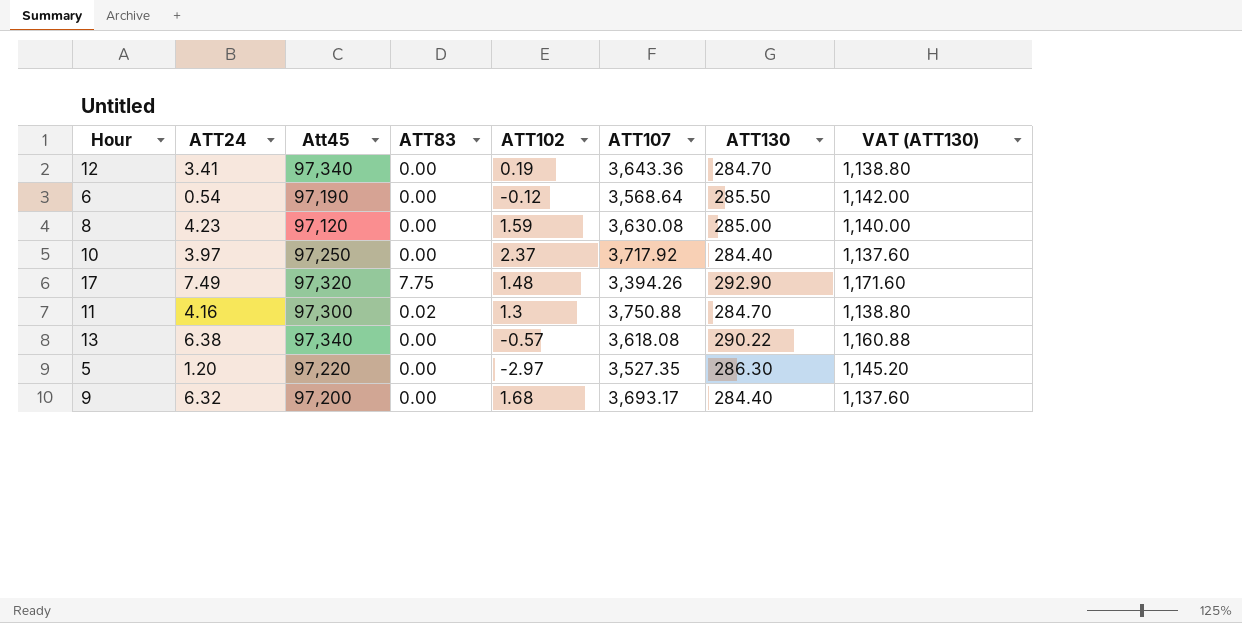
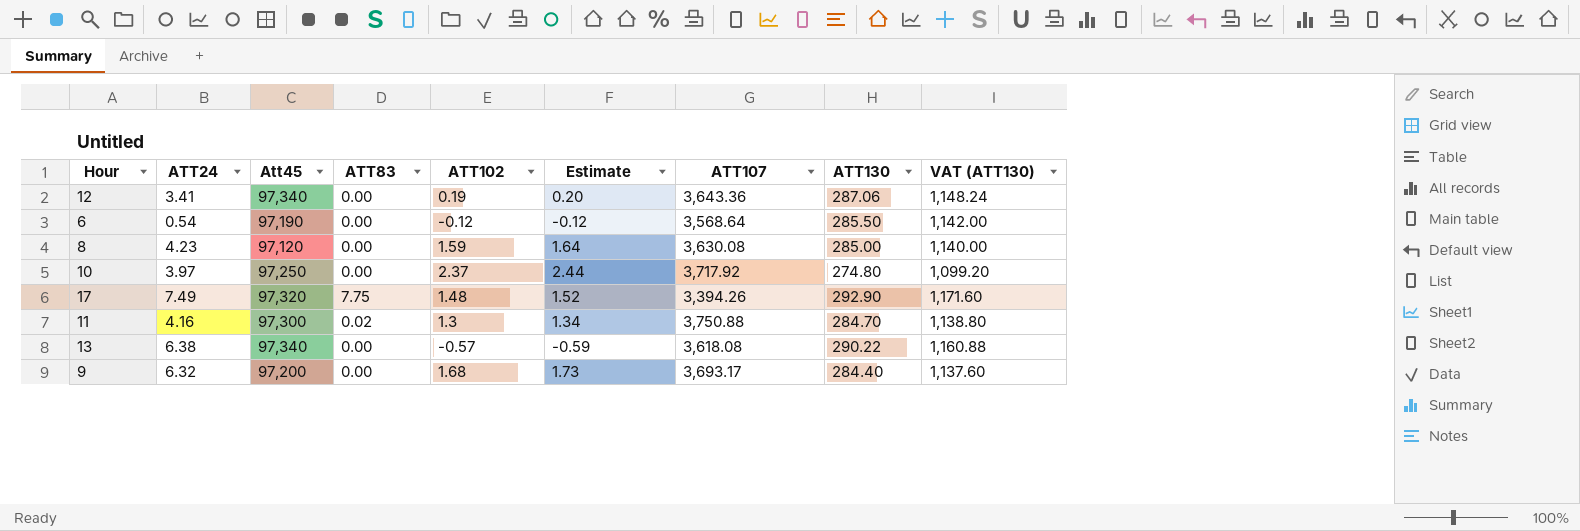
column Estimate | formula: none -> [ATT102] * 1.03
row 5: 1.20 | 97,220 | 0.00 | -2.97 | 3,527.35 | 286.30 | 1,145.20 -> none
12 | ATT130: 284.70 -> 287.06
12 | VAT (ATT130): 1,138.80 -> 1,148.24
10 | ATT130: 284.40 -> 274.80
10 | VAT (ATT130): 1,137.60 -> 1,099.20

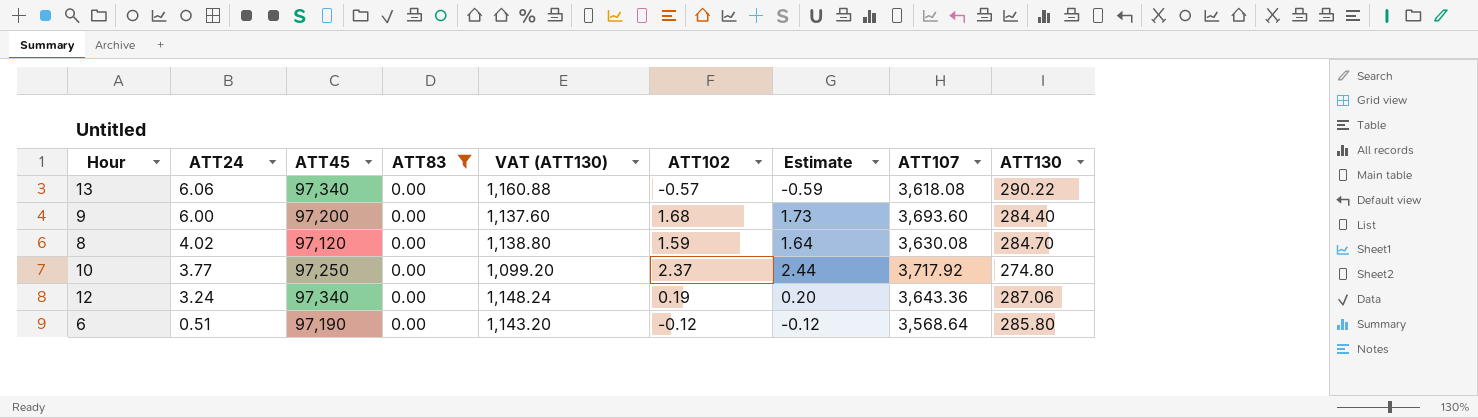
filter: none -> ATT83 = 0.00
row order: none -> ATT24 descending
column name: Att45 -> ATT45
column VAT (ATT130) | position: 9 -> 5
13 | ATT24: 6.38 -> 6.06
9 | ATT24: 6.32 -> 6.00
9 | ATT107: 3,693.17 -> 3,693.60
8 | ATT24: 4.23 -> 4.02
8 | VAT (ATT130): 1,140.00 -> 1,138.80
8 | ATT130: 285.00 -> 284.70
10 | ATT24: 3.97 -> 3.77
12 | ATT24: 3.41 -> 3.24
6 | ATT24: 0.54 -> 0.51
6 | VAT (ATT130): 1,142.00 -> 1,143.20
6 | ATT130: 285.50 -> 285.80

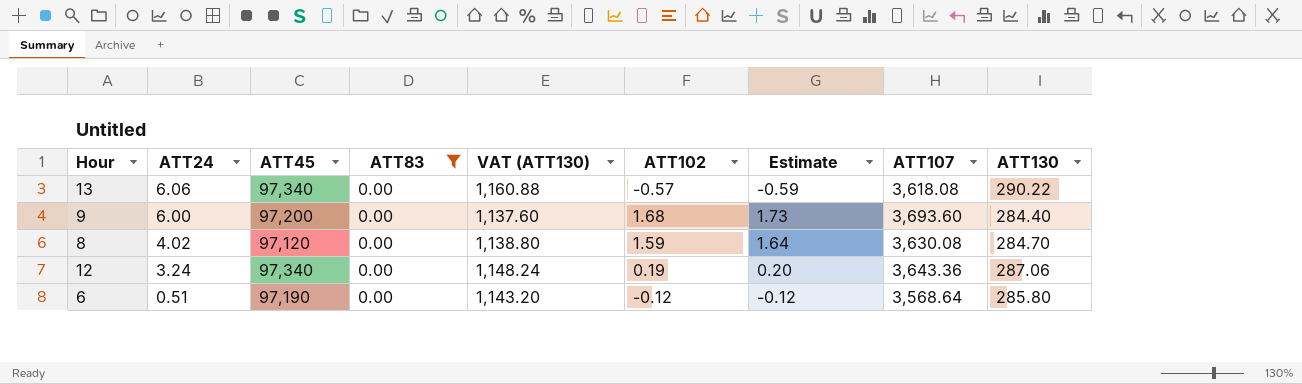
row 10: 3.77 | 97,250 | 0.00 | 1,099.20 | 2.37 | 2.44 | 3,717.92 | 274.80 -> none

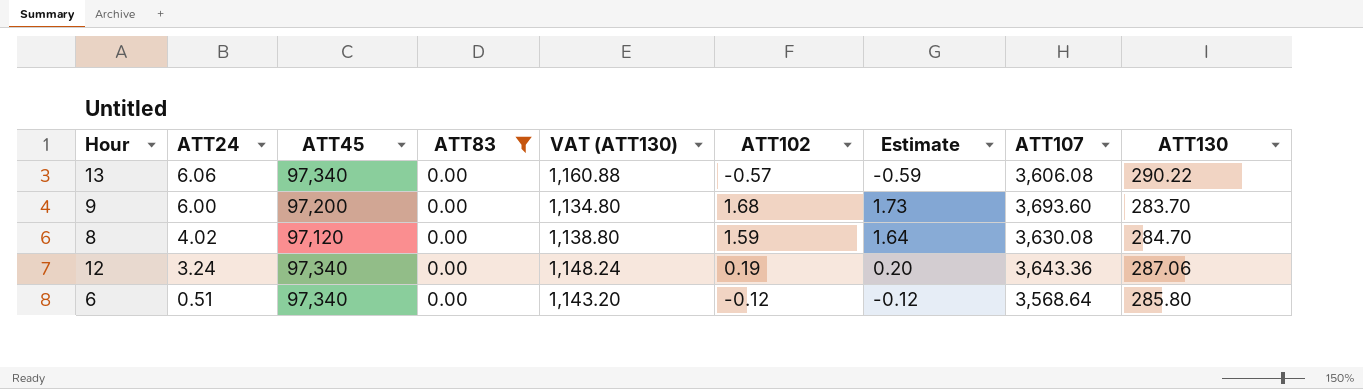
13 | ATT107: 3,618.08 -> 3,606.08
9 | VAT (ATT130): 1,137.60 -> 1,134.80
9 | ATT130: 284.40 -> 283.70
6 | ATT45: 97,190 -> 97,340

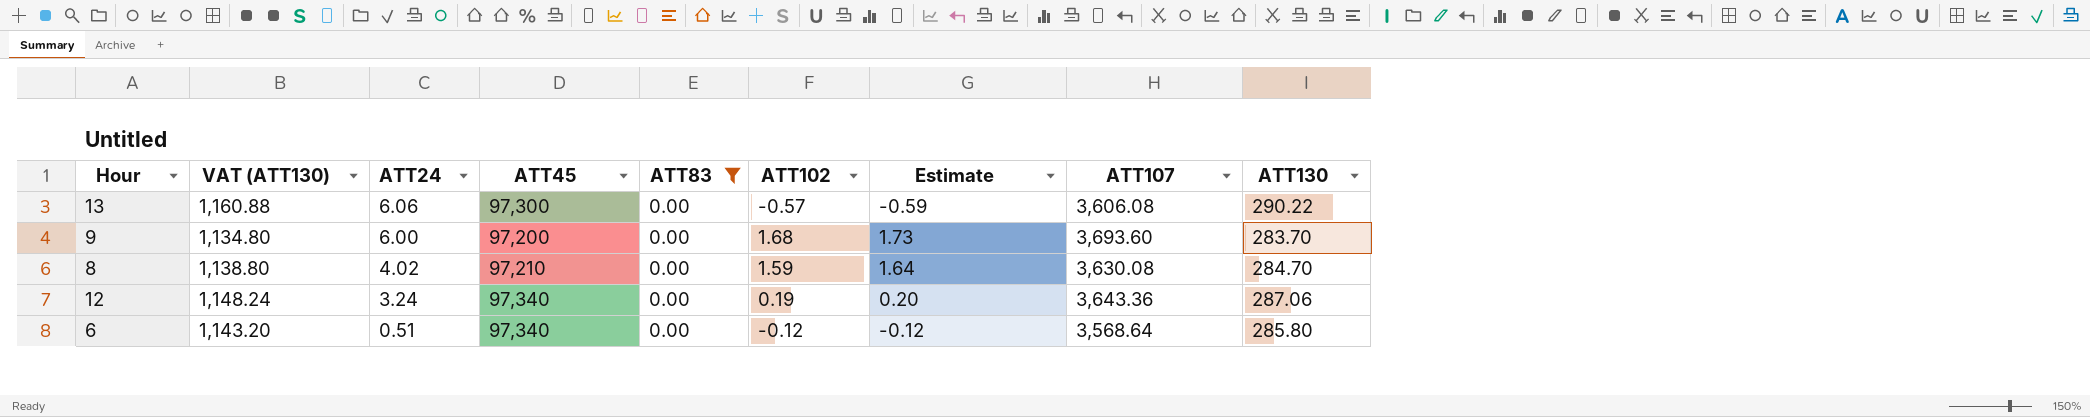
column VAT (ATT130) | position: 5 -> 2
13 | ATT45: 97,340 -> 97,300
8 | ATT45: 97,120 -> 97,210

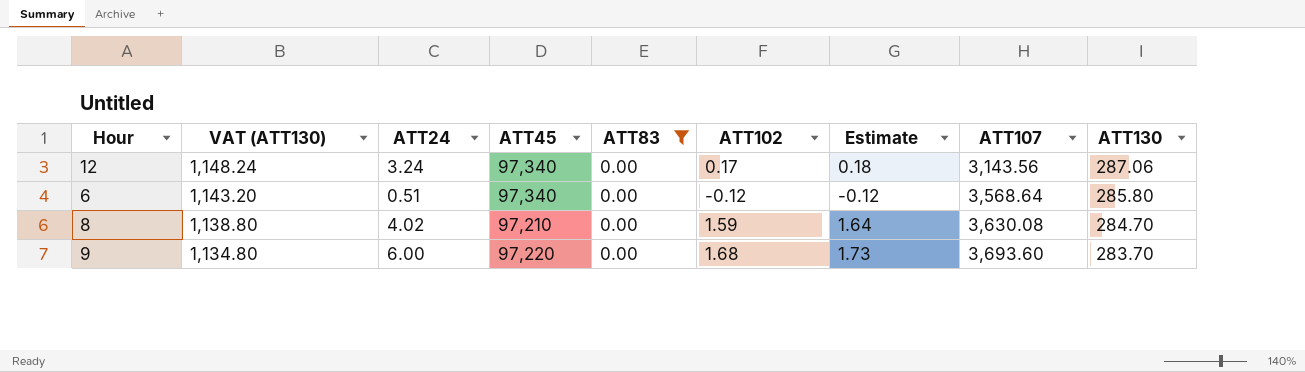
row order: ATT24 descending -> VAT (ATT130) descending
row 13: 1,160.88 | 6.06 | 97,300 | 0.00 | -0.57 | -0.59 | 3,606.08 | 290.22 -> none
12 | ATT102: 0.19 -> 0.17
12 | Estimate: 0.20 -> 0.18
12 | ATT107: 3,643.36 -> 3,143.56
9 | ATT45: 97,200 -> 97,220

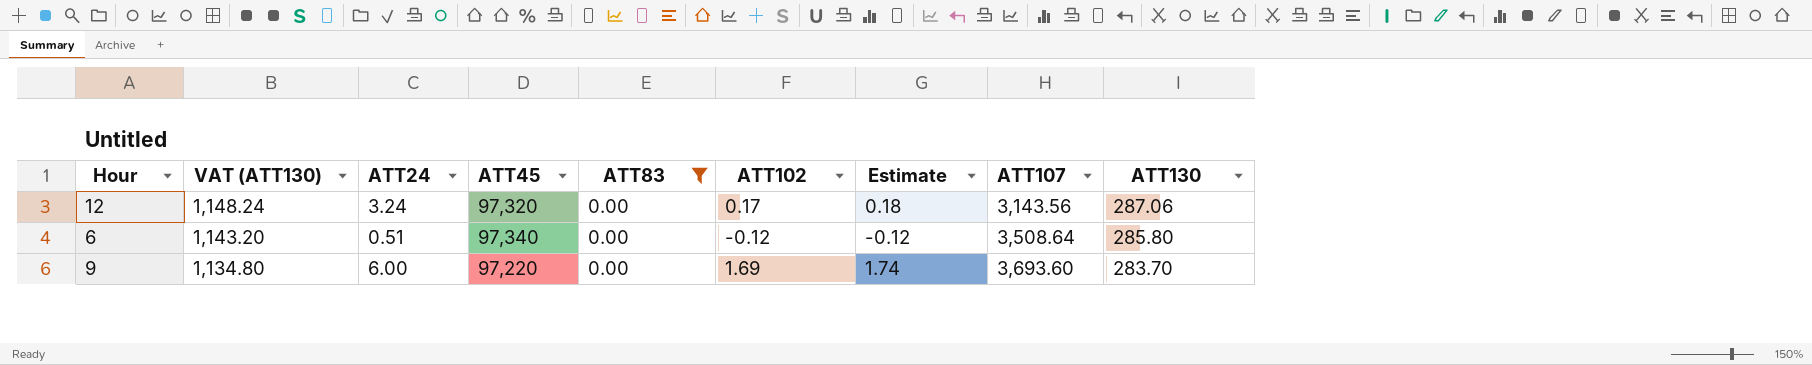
row 8: 1,138.80 | 4.02 | 97,210 | 0.00 | 1.59 | 1.64 | 3,630.08 | 284.70 -> none
12 | ATT45: 97,340 -> 97,320
6 | ATT107: 3,568.64 -> 3,508.64
9 | ATT102: 1.68 -> 1.69
9 | Estimate: 1.73 -> 1.74

